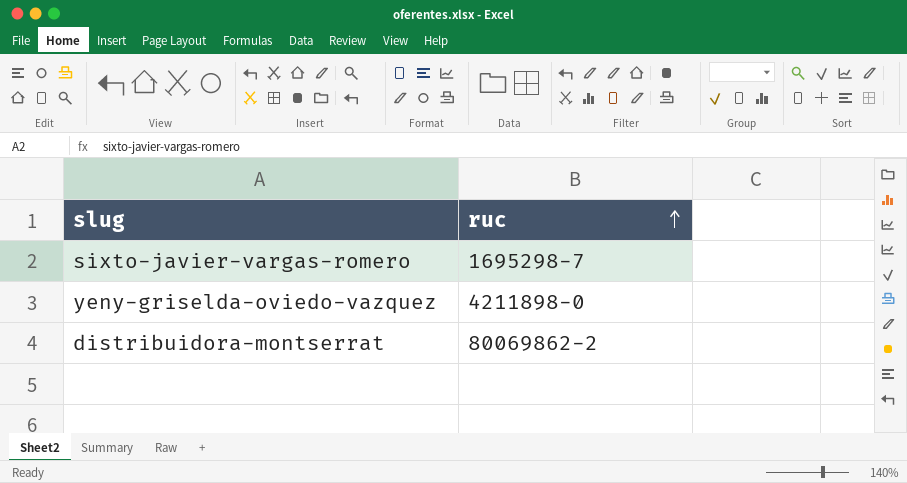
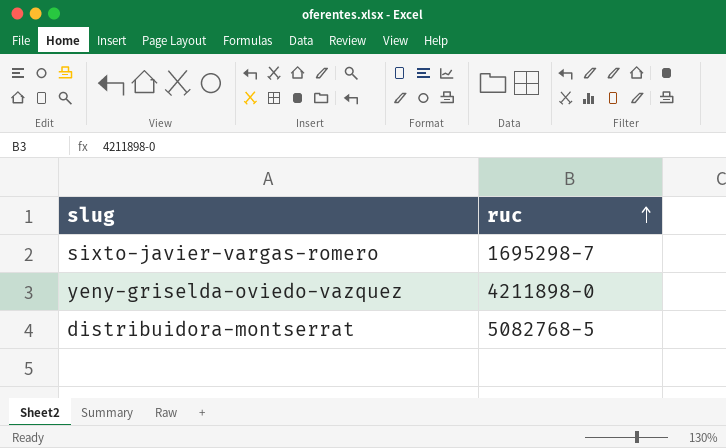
distribuidora-montserrat | ruc: 80069862-2 -> 5082768-5

